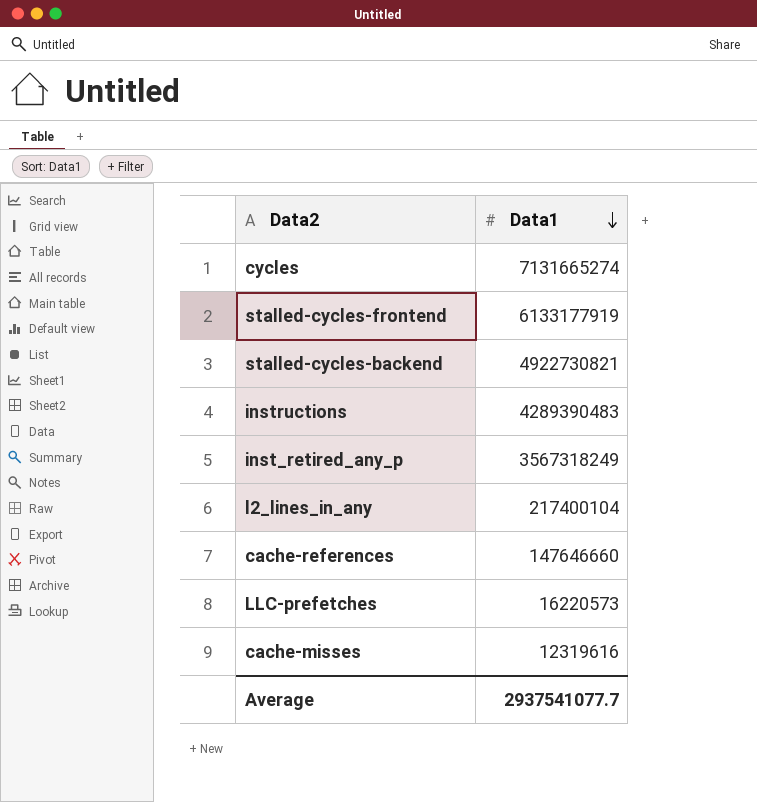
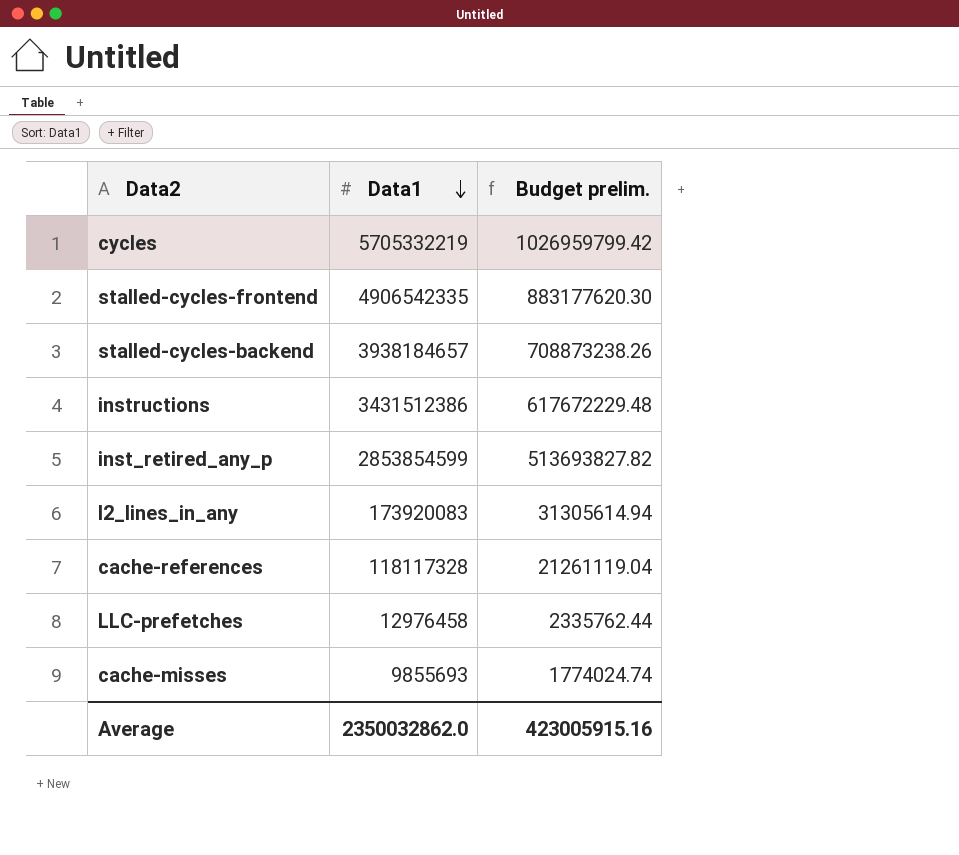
column Budget prelim. | formula: none -> [Data1] * 0.18
cycles | Data1: 7131665274 -> 5705332219
stalled-cycles-frontend | Data1: 6133177919 -> 4906542335
stalled-cycles-backend | Data1: 4922730821 -> 3938184657
instructions | Data1: 4289390483 -> 3431512386
inst_retired_any_p | Data1: 3567318249 -> 2853854599
l2_lines_in_any | Data1: 217400104 -> 173920083
cache-references | Data1: 147646660 -> 118117328
LLC-prefetches | Data1: 16220573 -> 12976458
cache-misses | Data1: 12319616 -> 9855693
Average | Data1: 2937541077.7 -> 2350032862.0

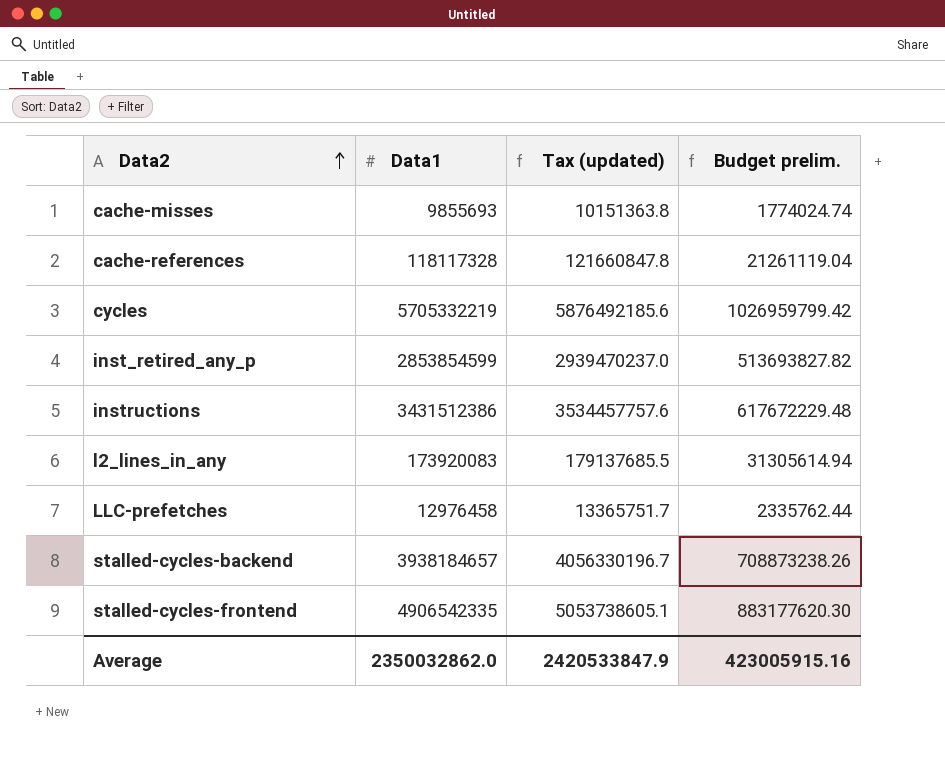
row order: Data1 descending -> Data2 ascending
column Tax (updated) | formula: none -> [Data1] * 1.03

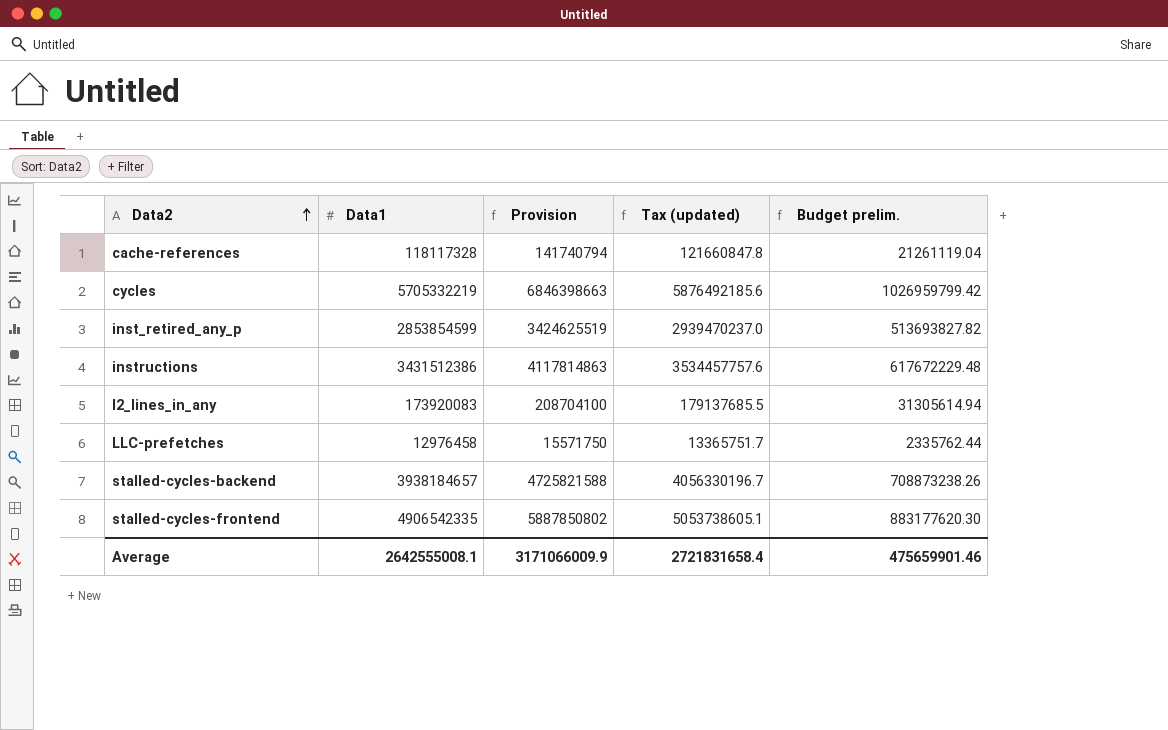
column Provision | formula: none -> [Data1] * 1.2
row cache-misses: 9855693 | 10151363.8 | 1774024.74 -> none
Average | Data1: 2350032862.0 -> 2642555008.1
Average | Tax (updated): 2420533847.9 -> 2721831658.4
Average | Budget prelim.: 423005915.16 -> 475659901.46

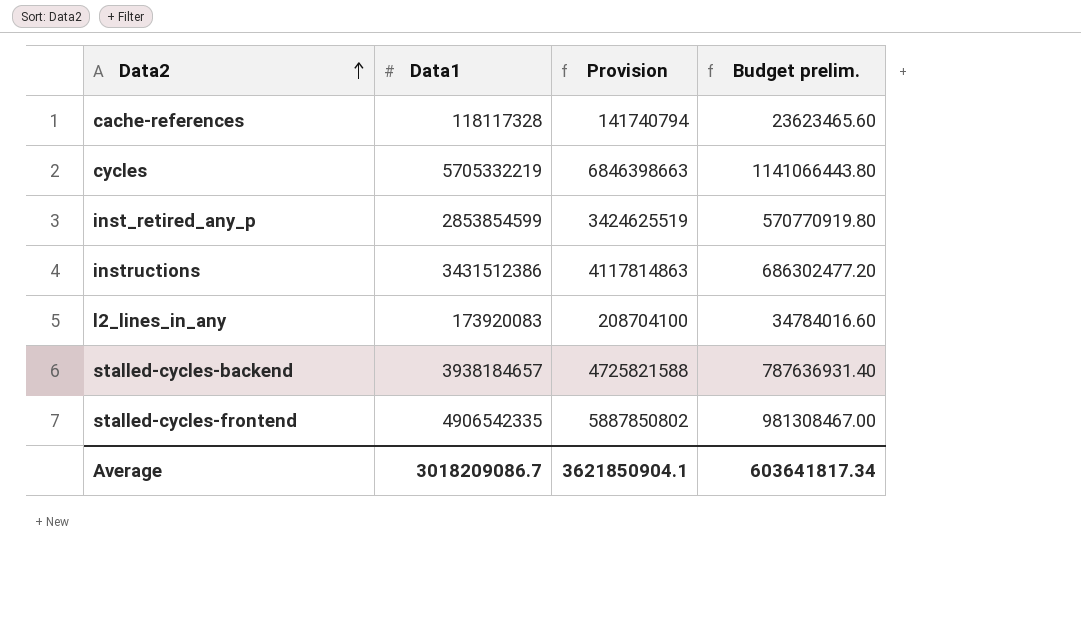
column Tax (updated) | formula: [Data1] * 1.03 -> none
column Budget prelim. | formula: [Data1] * 0.18 -> [Data1] * 0.2
row LLC-prefetches: 12976458 | 15571750 | 13365751.7 | 2335762.44 -> none
Average | Data1: 2642555008.1 -> 3018209086.7
Average | Provision: 3171066009.9 -> 3621850904.1
Average | Budget prelim.: 475659901.46 -> 603641817.34

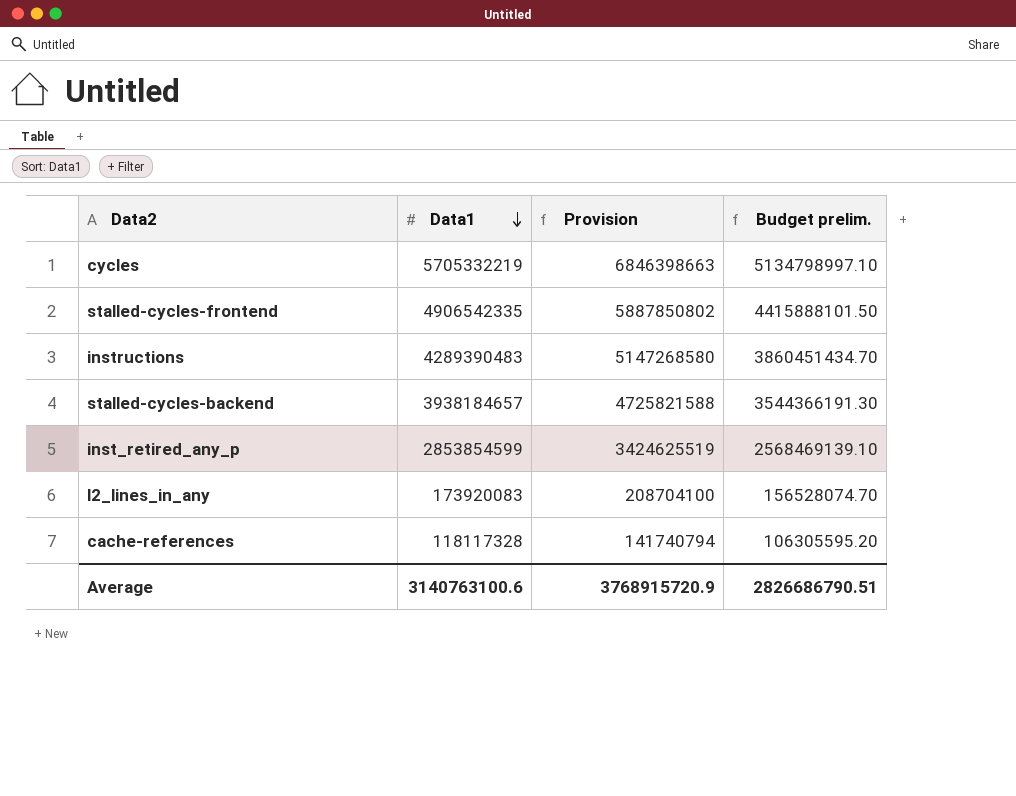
row order: Data2 ascending -> Data1 descending
column Budget prelim. | formula: [Data1] * 0.2 -> [Data1] * 0.9
instructions | Data1: 3431512386 -> 4289390483
instructions | Provision: 4117814863 -> 5147268580
Average | Data1: 3018209086.7 -> 3140763100.6
Average | Provision: 3621850904.1 -> 3768915720.9
Average | Budget prelim.: 603641817.34 -> 2826686790.51

